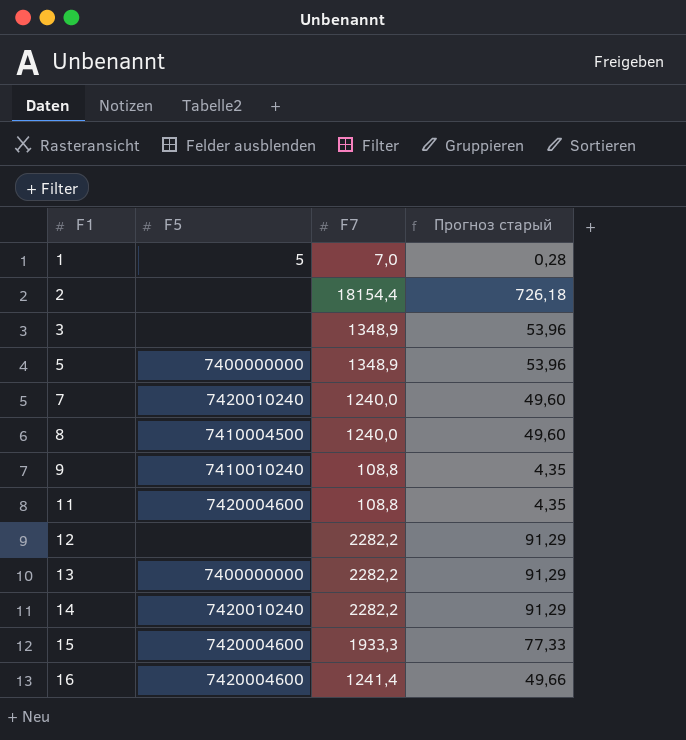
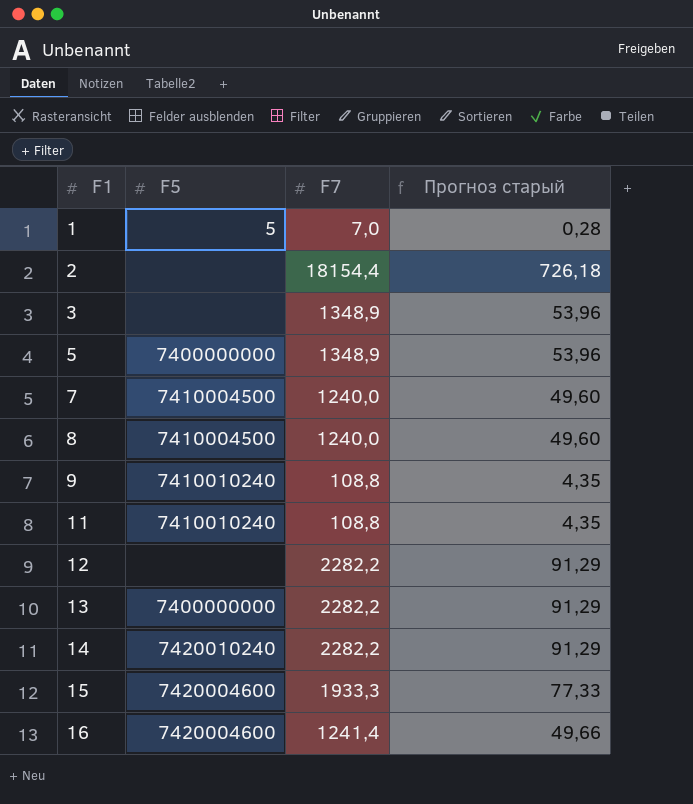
7 | F5: 7420010240 -> 7410004500
11 | F5: 7420004600 -> 7410010240

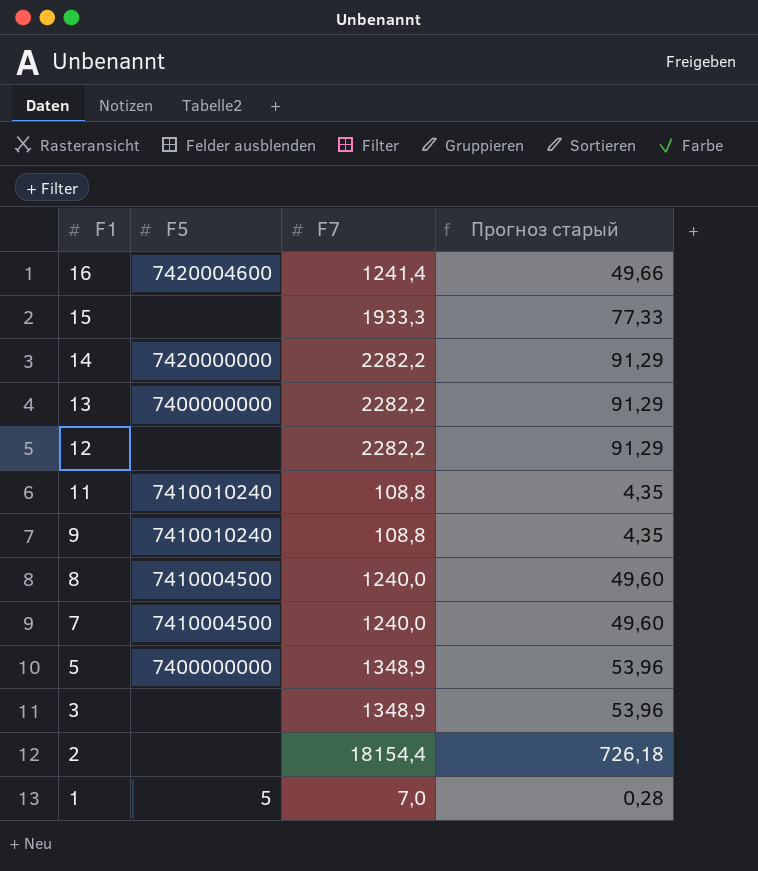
row order: F1 ascending -> F1 descending
15 | F5: 7420004600 -> none
14 | F5: 7420010240 -> 7420000000

